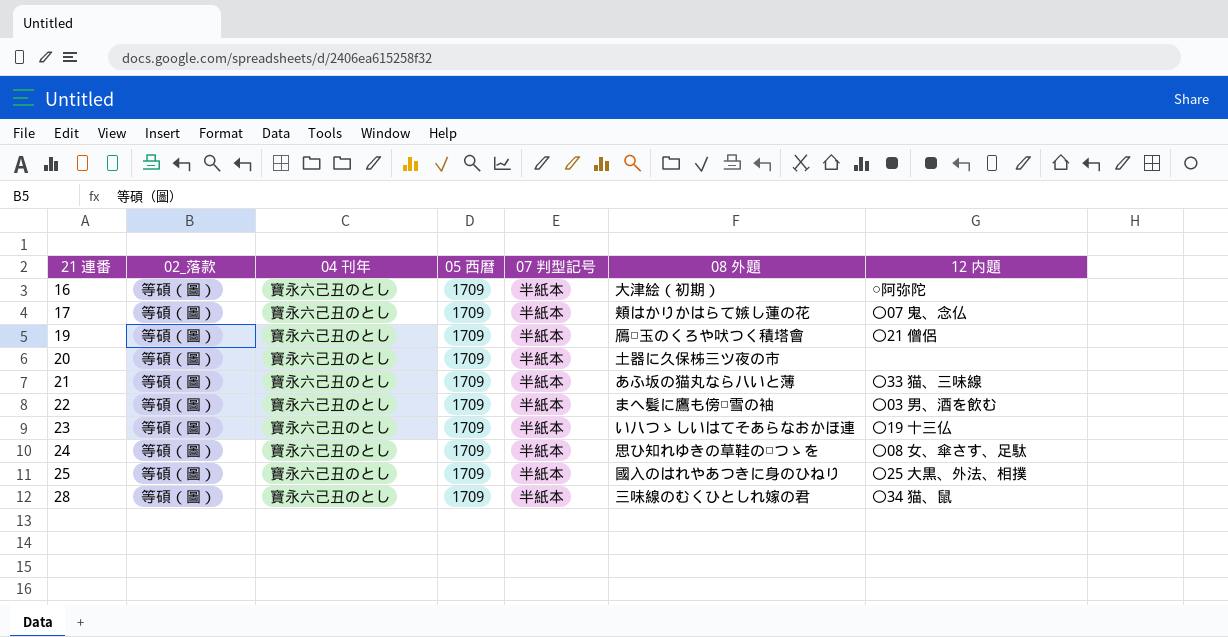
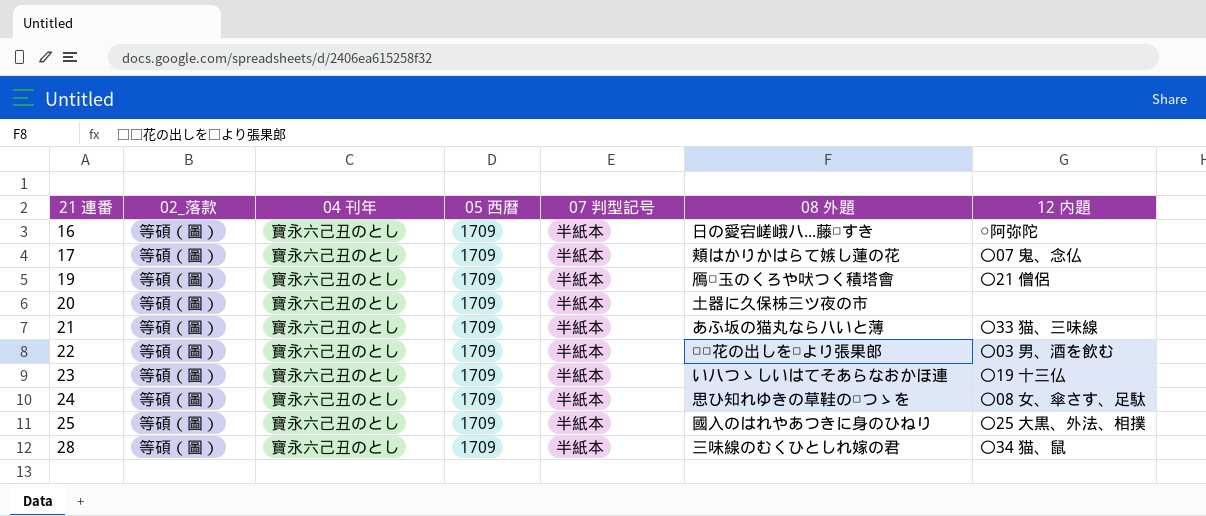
16 | 08 外題: 大津絵（初期） -> 日の愛宕嵯峨ハ...藤□すき
22 | 08 外題: まへ髪に鷹も傍□雪の袖 -> □□花の出しを□より張果郎

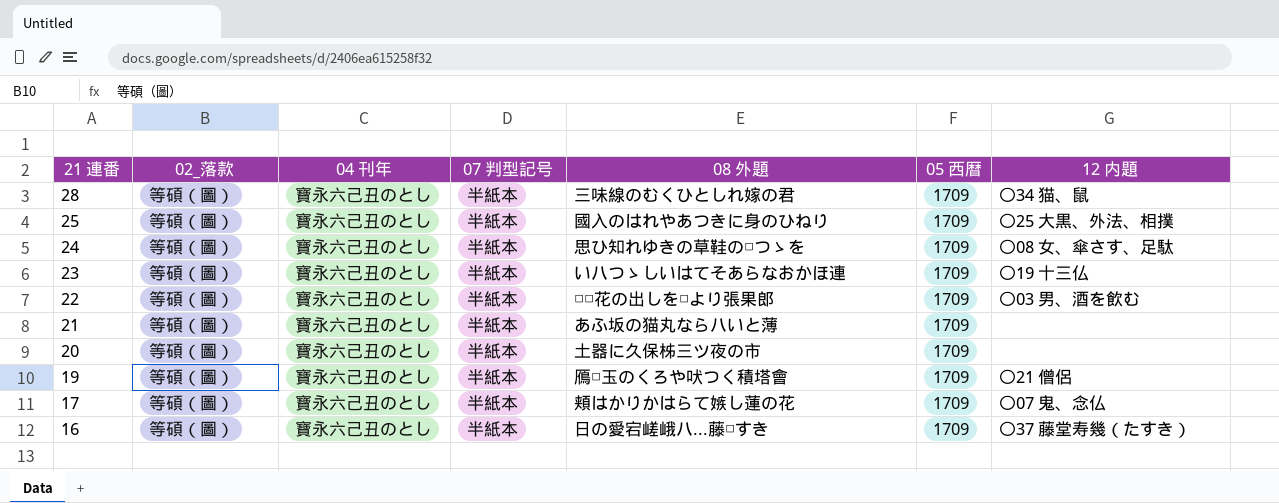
row order: 21 連番 ascending -> 21 連番 descending
column 05 西暦 | position: 4 -> 6
21 | 12 内題: 〇33 猫、三味線 -> none
16 | 12 内題: ○阿弥陀 -> 〇37 藤堂寿幾（たすき）

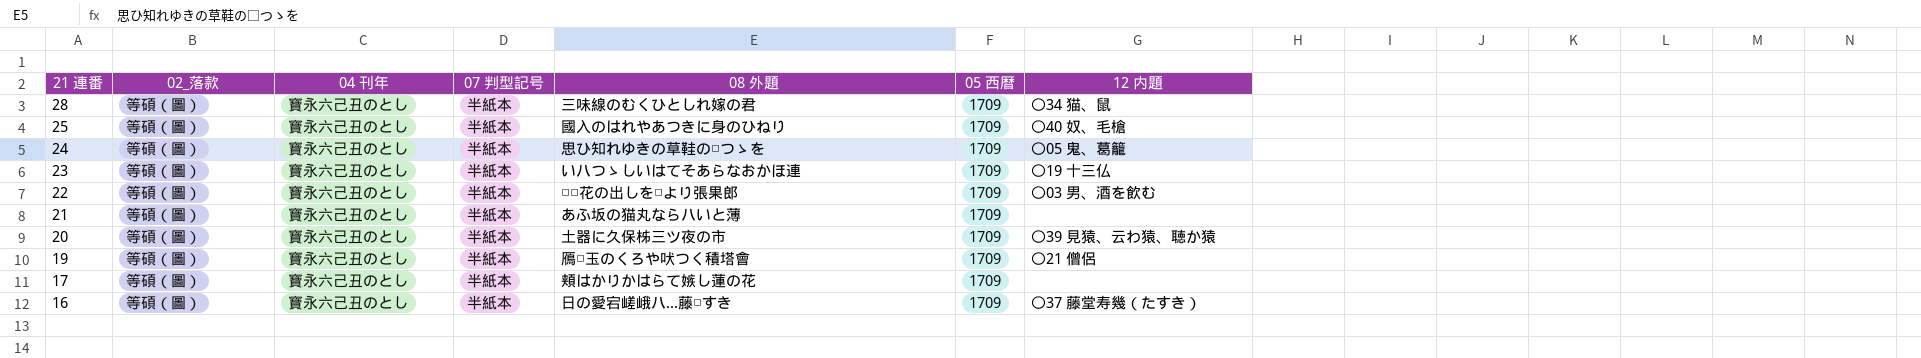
25 | 12 内題: 〇25 大黒、外法、相撲 -> 〇40 奴、毛槍
24 | 12 内題: 〇08 女、傘さす、足駄 -> 〇05 鬼、葛籠
20 | 12 内題: none -> 〇39 見猿、云わ猿、聴か猿
17 | 12 内題: 〇07 鬼、念仏 -> none

